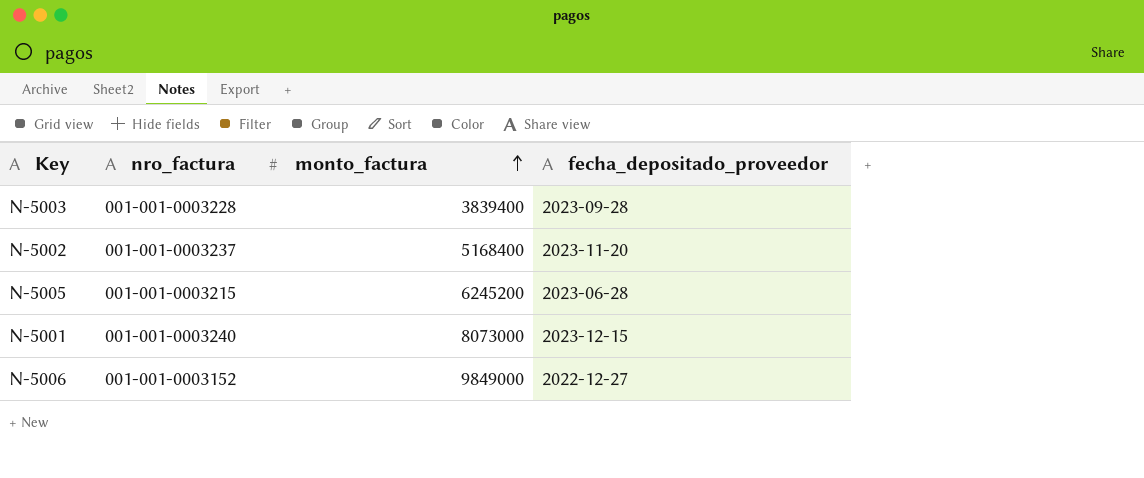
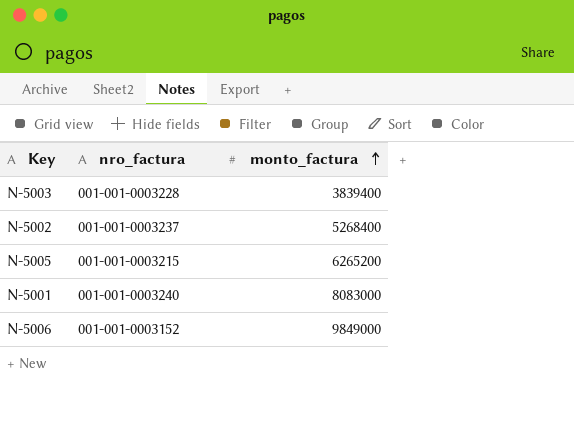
column fecha_depositado_proveedor | position: 4 -> none
N-5002 | monto_factura: 5168400 -> 5268400
N-5005 | monto_factura: 6245200 -> 6265200
N-5001 | monto_factura: 8073000 -> 8083000

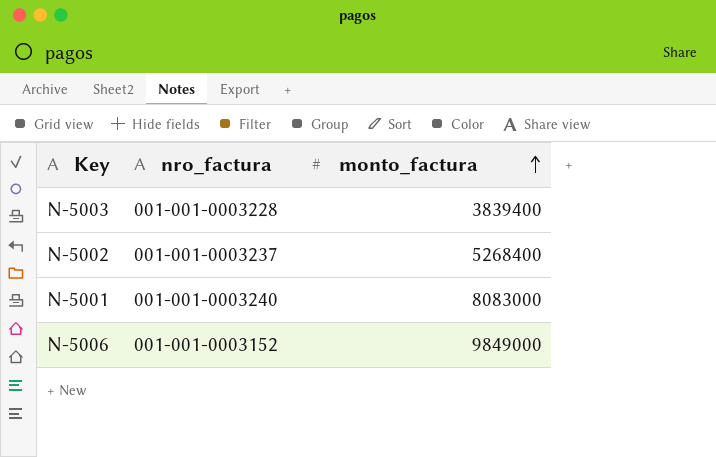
row N-5005: 001-001-0003215 | 6265200 -> none

